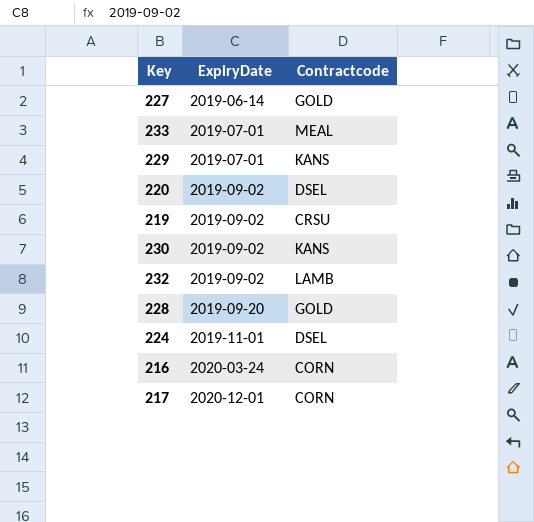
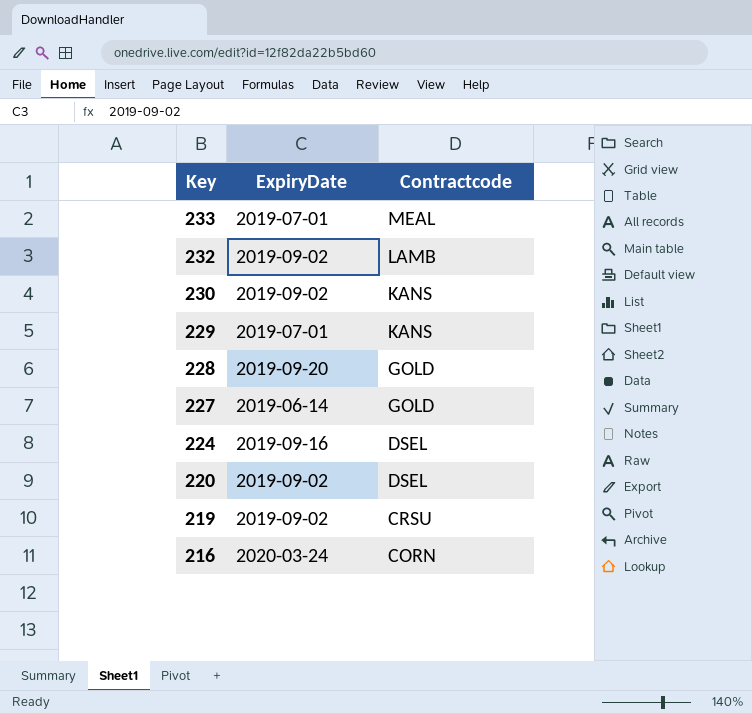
row order: ExpiryDate ascending -> Key descending
row 217: 2020-12-01 | CORN -> none
224 | ExpiryDate: 2019-11-01 -> 2019-09-16

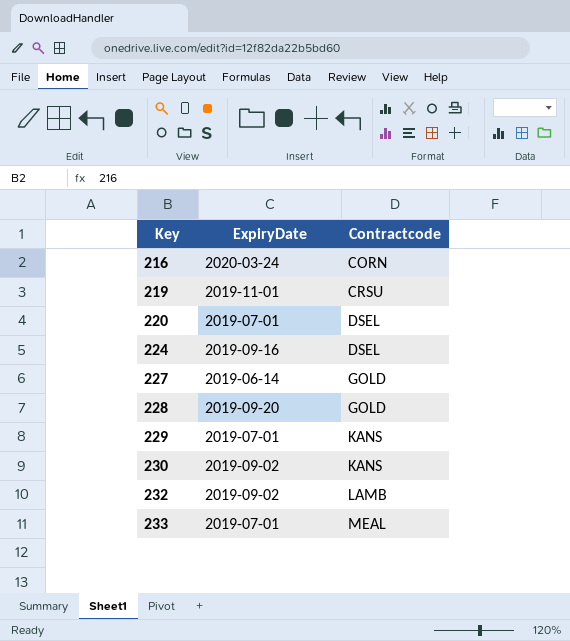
row order: Key descending -> Key ascending
219 | ExpiryDate: 2019-09-02 -> 2019-11-01
220 | ExpiryDate: 2019-09-02 -> 2019-07-01

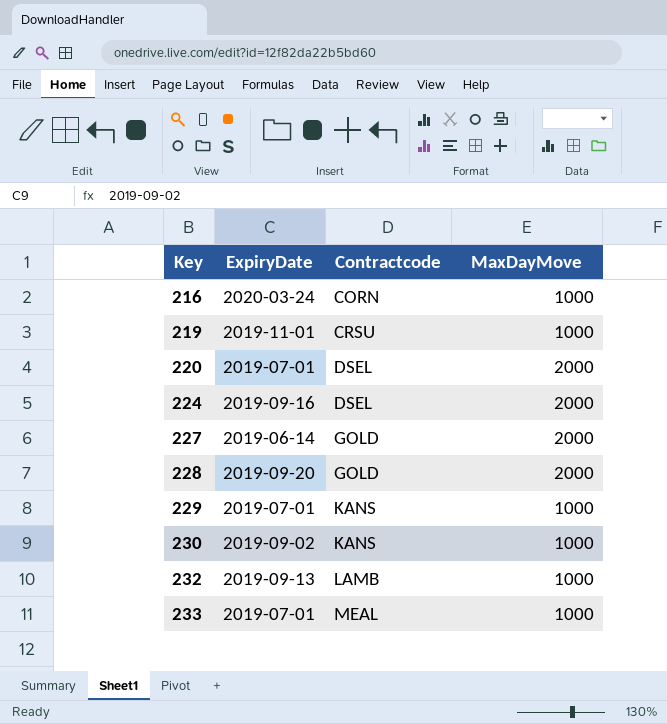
column MaxDayMove | position: none -> 4
232 | ExpiryDate: 2019-09-02 -> 2019-09-13

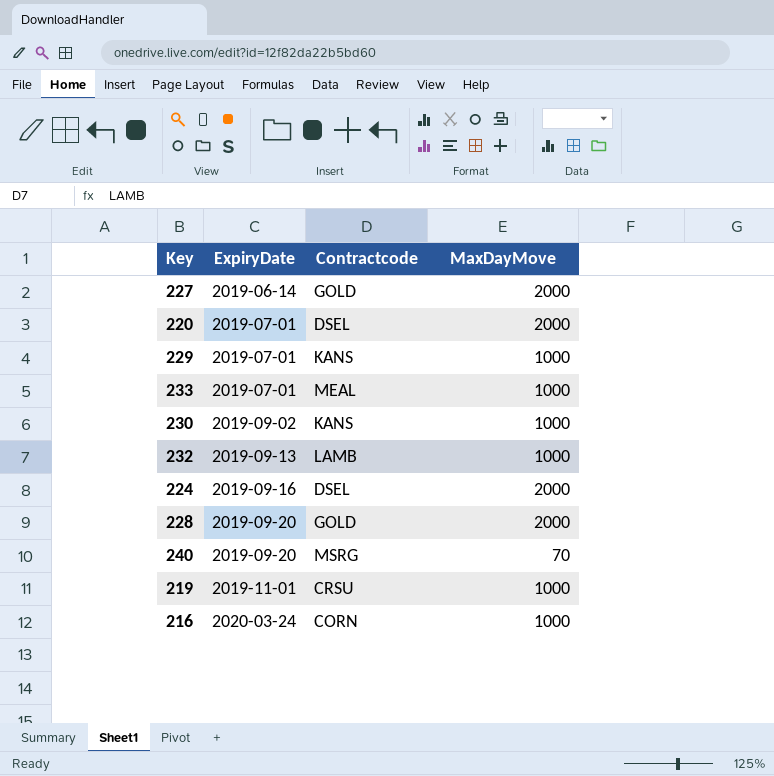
row order: Key ascending -> ExpiryDate ascending
row 240: none -> 2019-09-20 | MSRG | 70

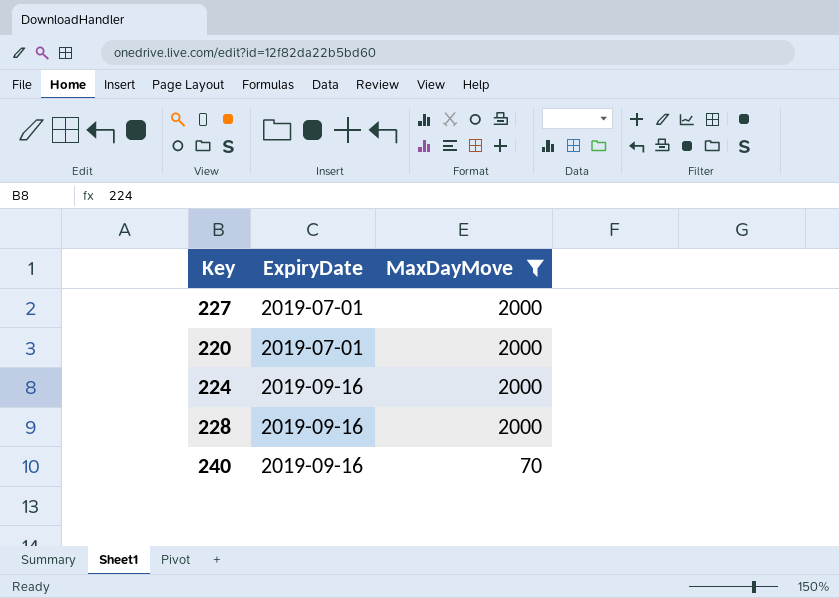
filter: none -> MaxDayMove != 1000
column Contractcode | position: 3 -> none
227 | ExpiryDate: 2019-06-14 -> 2019-07-01
228 | ExpiryDate: 2019-09-20 -> 2019-09-16
240 | ExpiryDate: 2019-09-20 -> 2019-09-16

